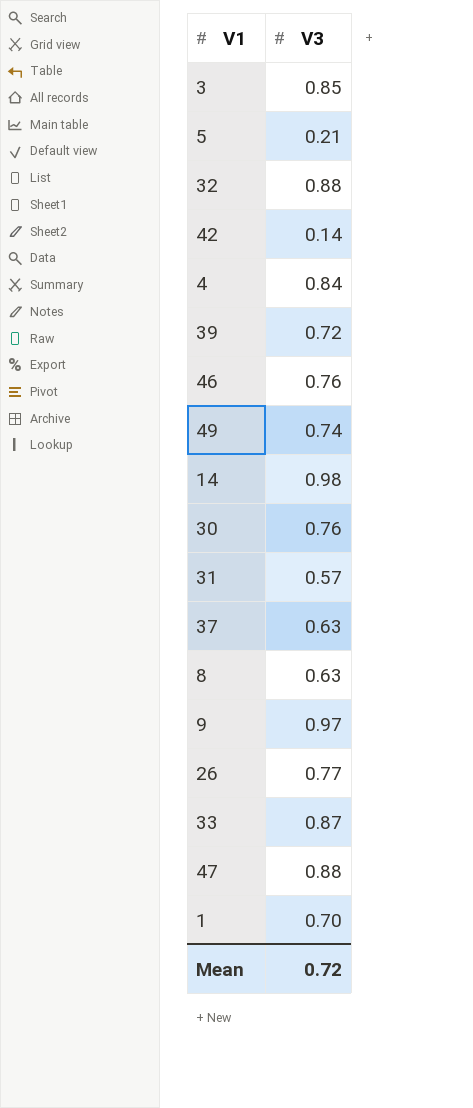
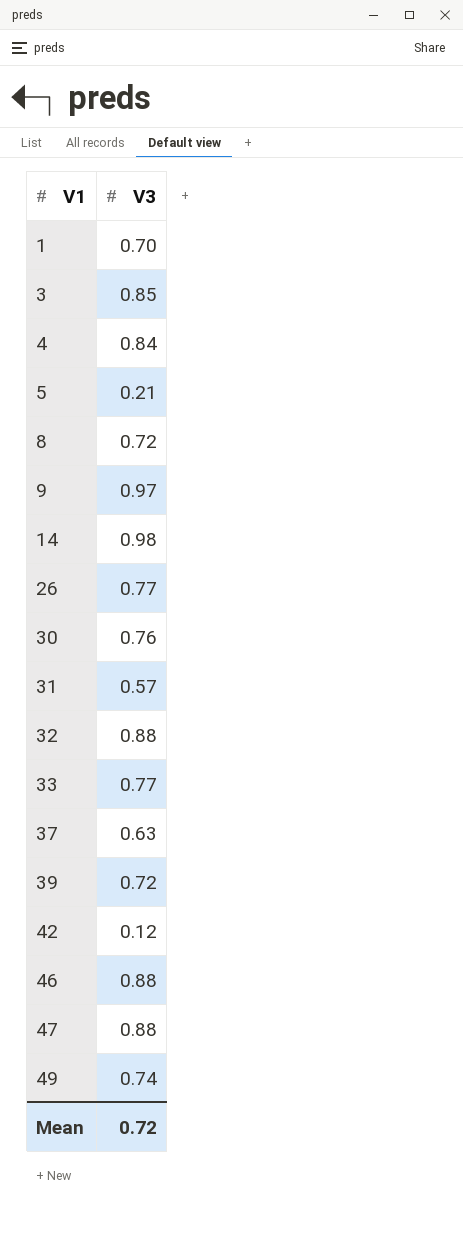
row order: none -> V1 ascending
8 | V3: 0.63 -> 0.72
33 | V3: 0.87 -> 0.77
42 | V3: 0.14 -> 0.12
46 | V3: 0.76 -> 0.88

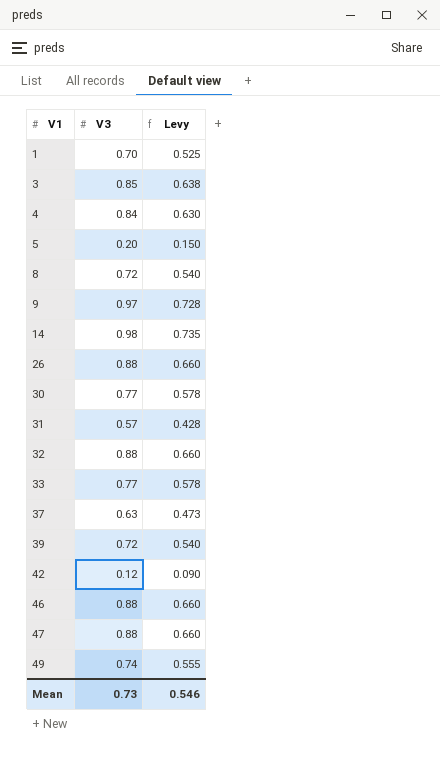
column Levy | formula: none -> [V3] * 0.75
5 | V3: 0.21 -> 0.20
26 | V3: 0.77 -> 0.88
30 | V3: 0.76 -> 0.77
Mean | V3: 0.72 -> 0.73

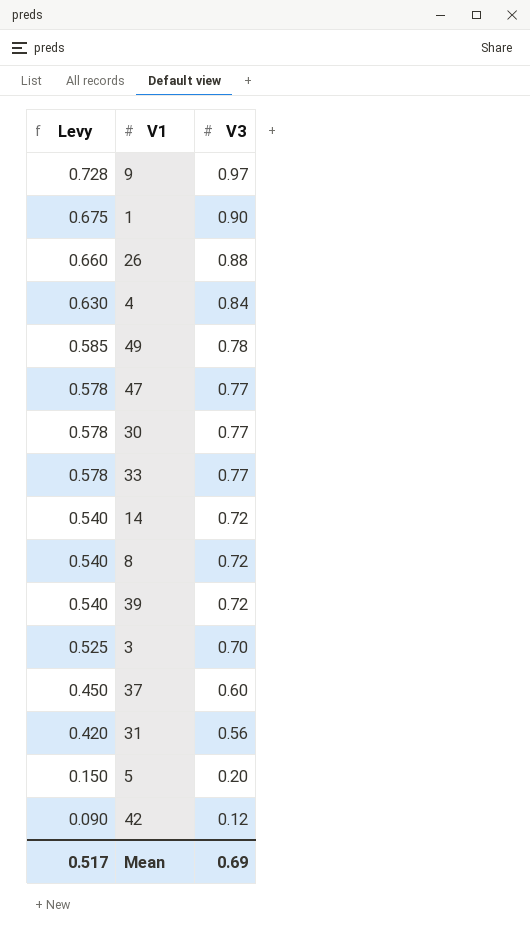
row order: V1 ascending -> Levy descending
column Levy | position: 3 -> 1
row 32: 0.88 | 0.660 -> none
row 46: 0.88 | 0.660 -> none
1 | Levy: 0.525 -> 0.675
1 | V3: 0.70 -> 0.90
49 | Levy: 0.555 -> 0.585
49 | V3: 0.74 -> 0.78
47 | Levy: 0.660 -> 0.578
47 | V3: 0.88 -> 0.77
14 | Levy: 0.735 -> 0.540
14 | V3: 0.98 -> 0.72
3 | Levy: 0.638 -> 0.525
3 | V3: 0.85 -> 0.70
37 | Levy: 0.473 -> 0.450
37 | V3: 0.63 -> 0.60
31 | Levy: 0.428 -> 0.420
31 | V3: 0.57 -> 0.56
Mean | Levy: 0.546 -> 0.517
Mean | V3: 0.73 -> 0.69

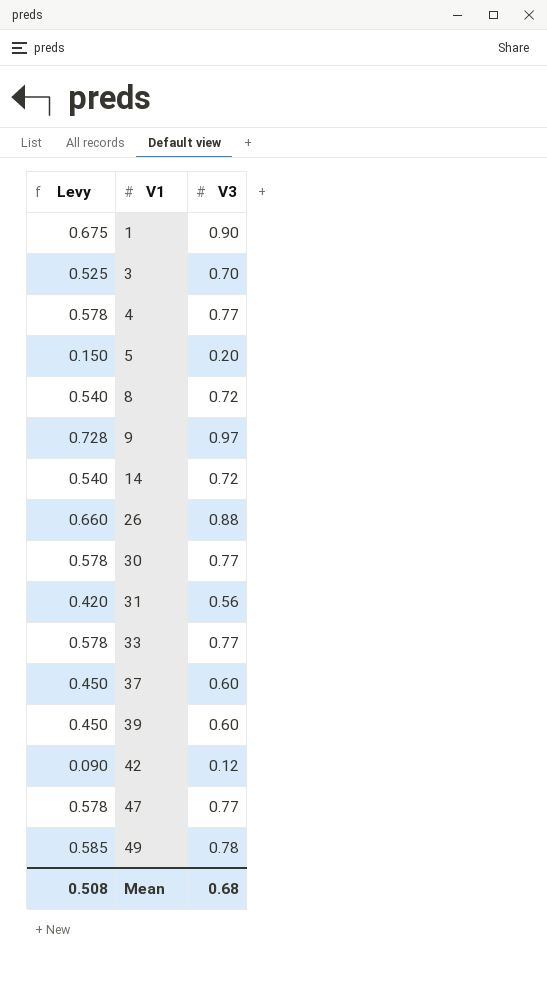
row order: Levy descending -> V1 ascending
4 | Levy: 0.630 -> 0.578
4 | V3: 0.84 -> 0.77
39 | Levy: 0.540 -> 0.450
39 | V3: 0.72 -> 0.60
Mean | Levy: 0.517 -> 0.508
Mean | V3: 0.69 -> 0.68

